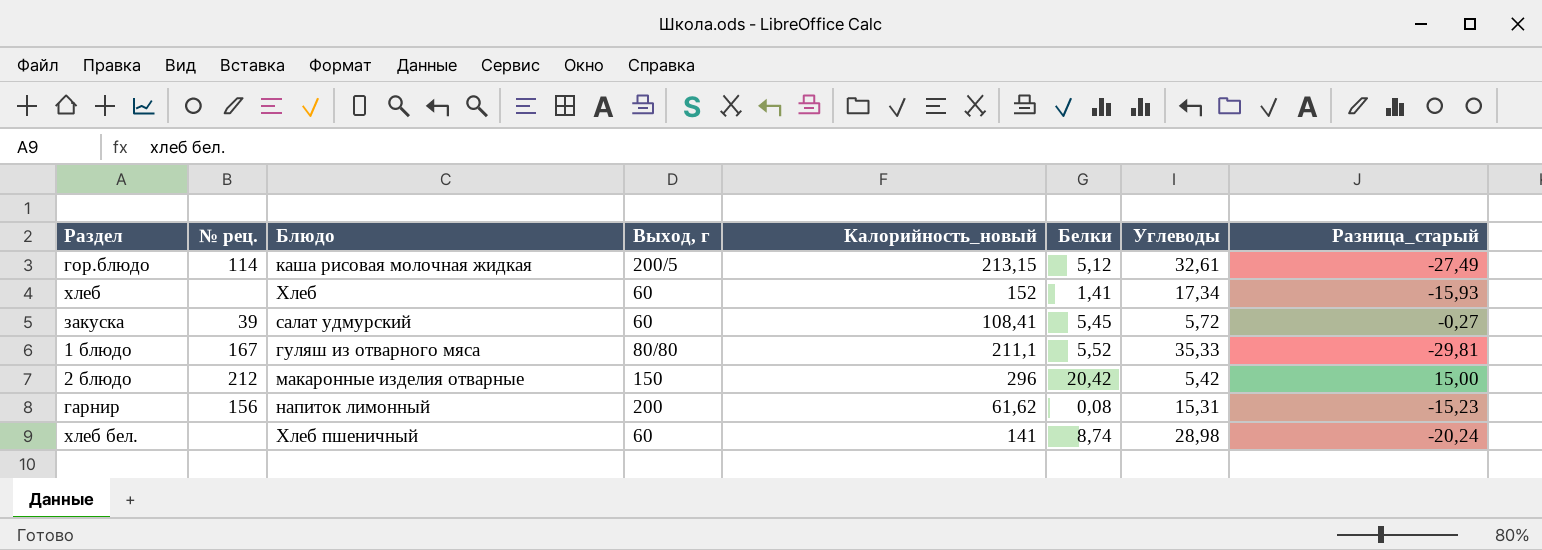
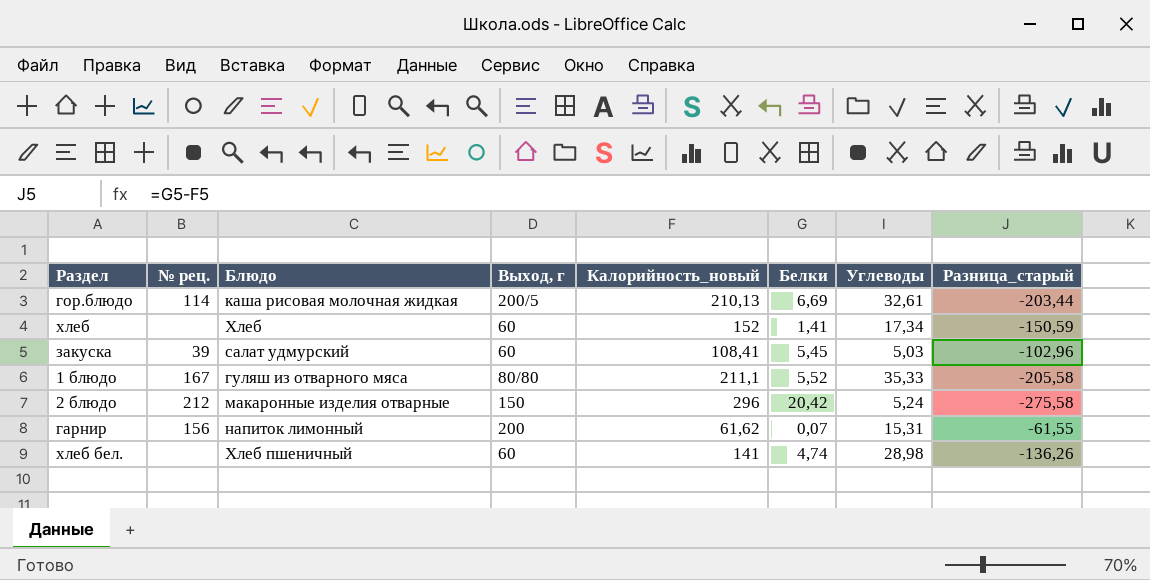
column Разница_старый | formula: [Белки] - [Углеводы] -> [Белки] - [Калорийность_новый]
гор.блюдо | Калорийность_новый: 213,15 -> 210,13
гор.блюдо | Белки: 5,12 -> 6,69
закуска | Углеводы: 5,72 -> 5,03
2 блюдо | Углеводы: 5,42 -> 5,24
гарнир | Белки: 0,08 -> 0,07
хлеб бел. | Белки: 8,74 -> 4,74

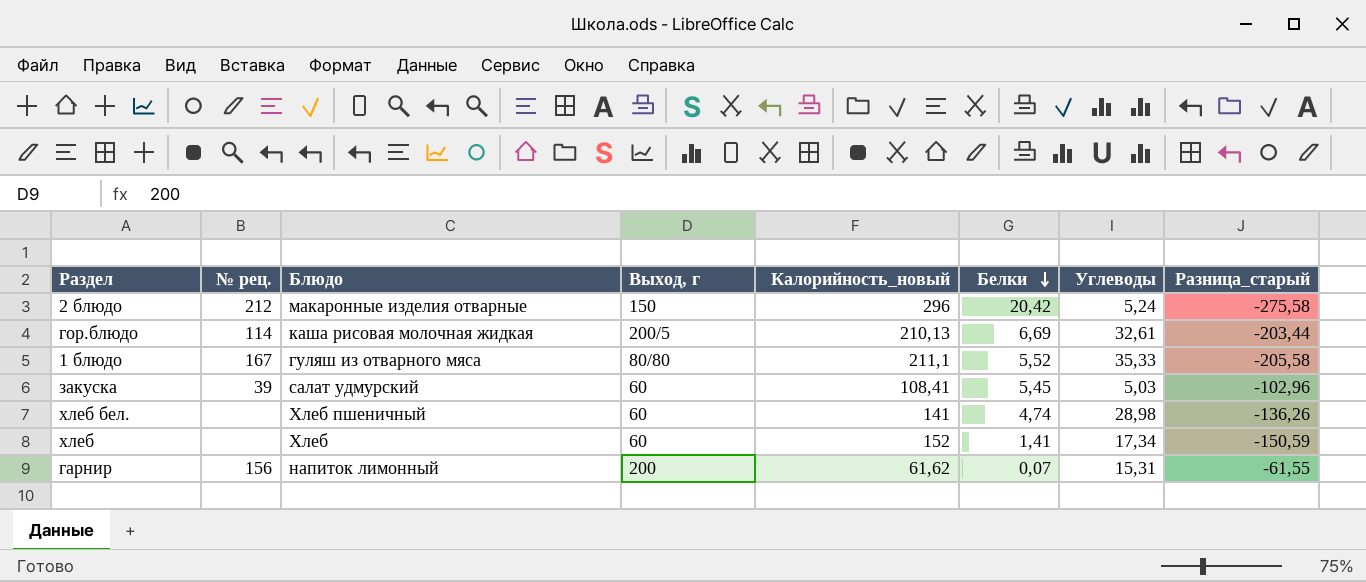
row order: none -> Белки descending

